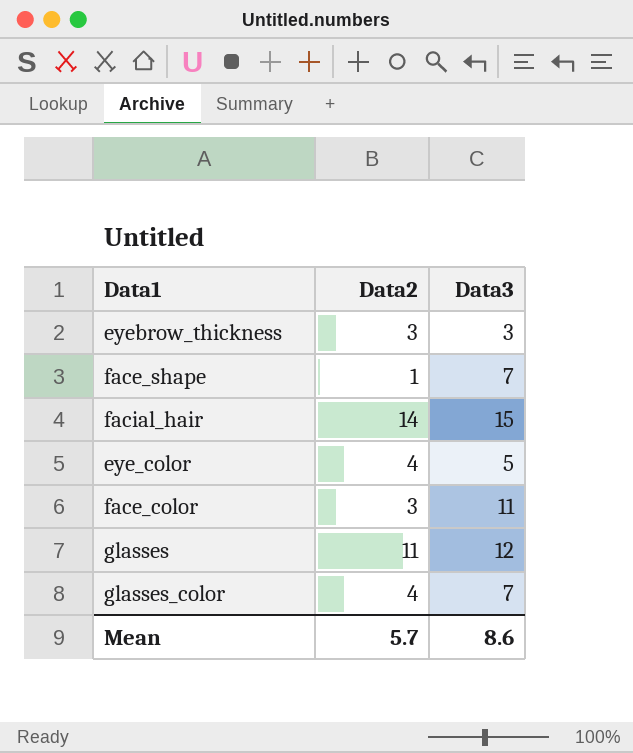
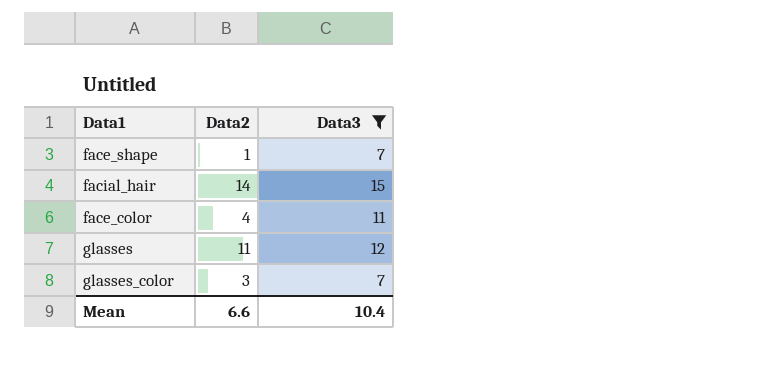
filter: none -> Data3 >= 7
face_color | Data2: 3 -> 4
glasses_color | Data2: 4 -> 3
Mean | Data2: 5.7 -> 6.6
Mean | Data3: 8.6 -> 10.4

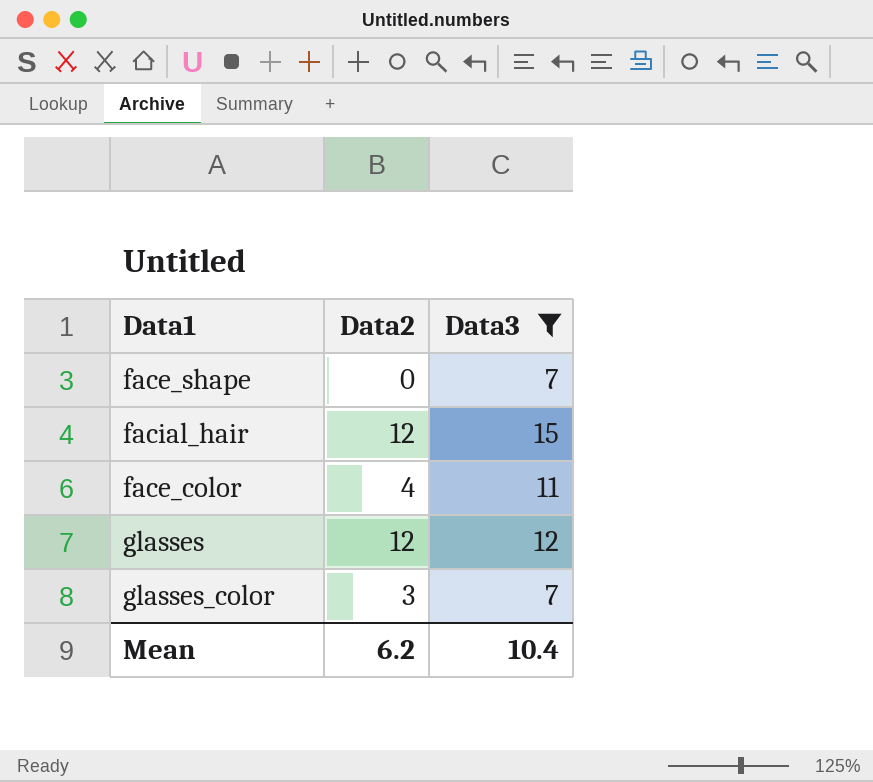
face_shape | Data2: 1 -> 0
facial_hair | Data2: 14 -> 12
glasses | Data2: 11 -> 12
Mean | Data2: 6.6 -> 6.2

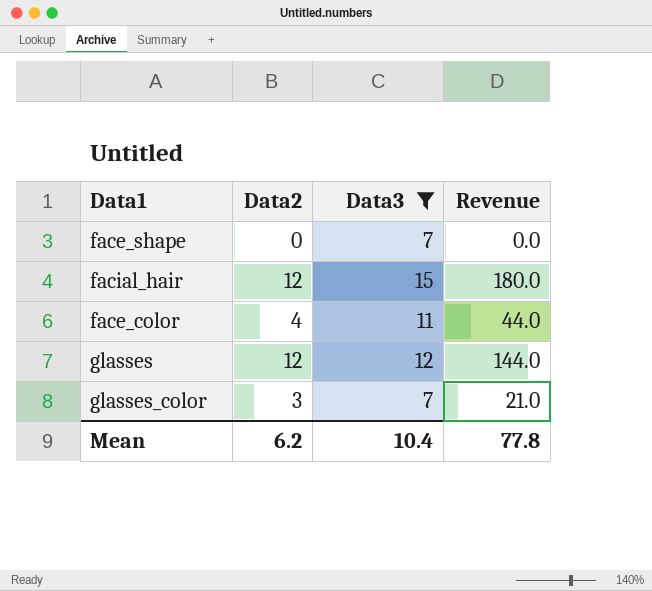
column Revenue | formula: none -> [Data2] * [Data3]

